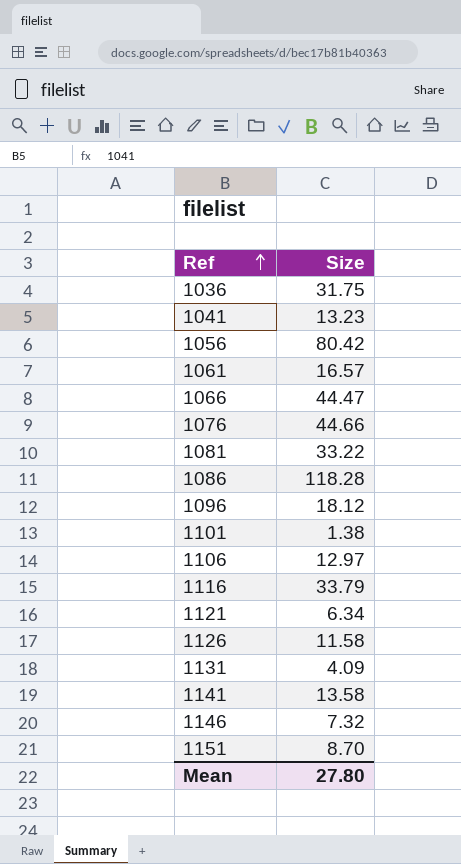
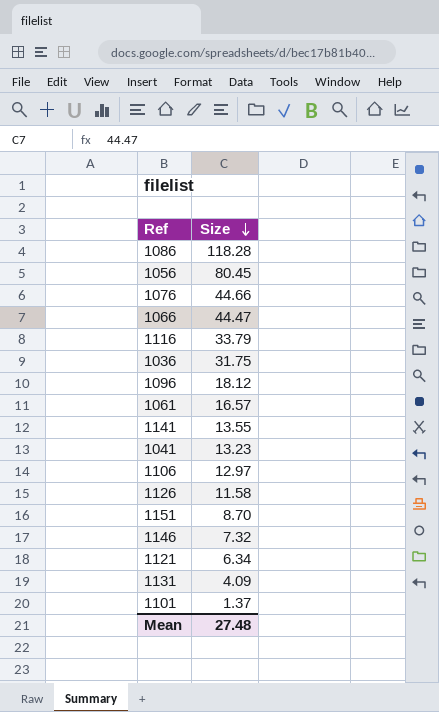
row order: Ref ascending -> Size descending
row 1081: 33.22 -> none
1056 | Size: 80.42 -> 80.45
1141 | Size: 13.58 -> 13.55
1101 | Size: 1.38 -> 1.37
Mean | Size: 27.80 -> 27.48

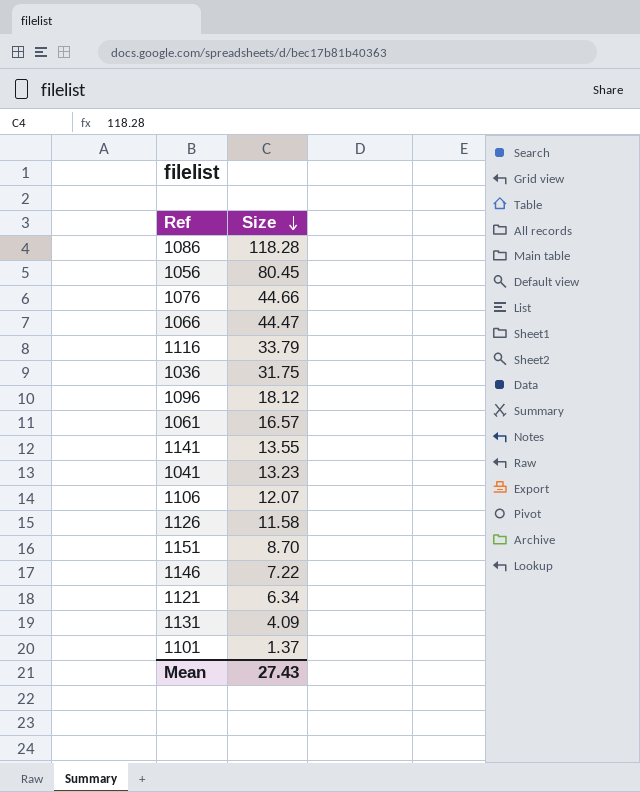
1106 | Size: 12.97 -> 12.07
1146 | Size: 7.32 -> 7.22
Mean | Size: 27.48 -> 27.43

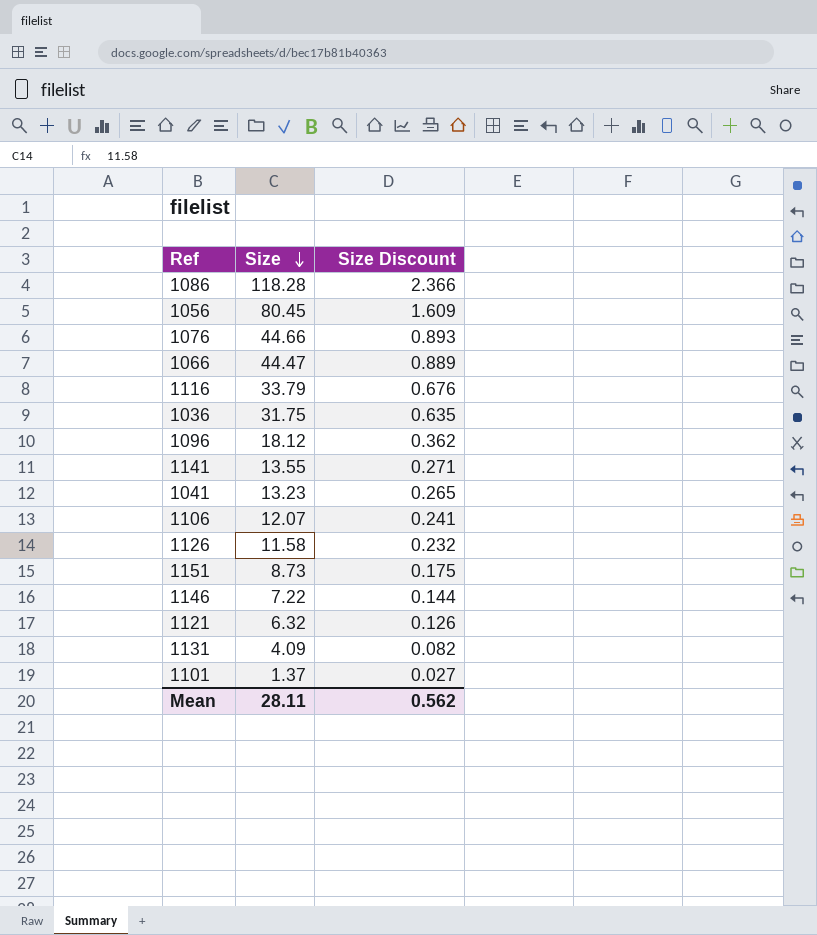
column Size Discount | formula: none -> [Size] * 0.02
row 1061: 16.57 -> none
1151 | Size: 8.70 -> 8.73
1121 | Size: 6.34 -> 6.32
Mean | Size: 27.43 -> 28.11

